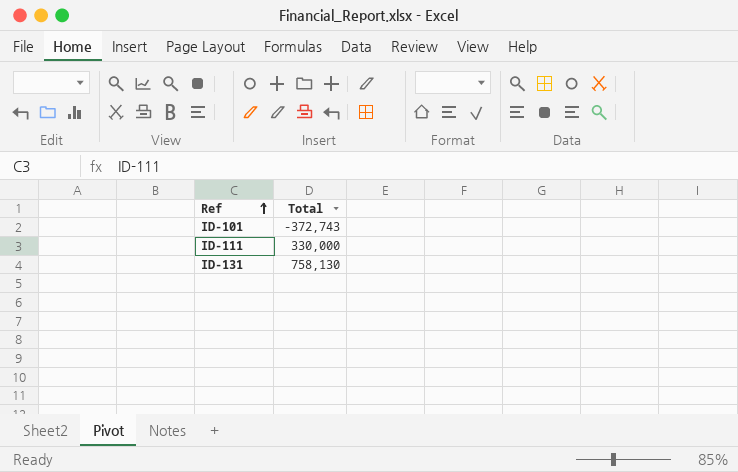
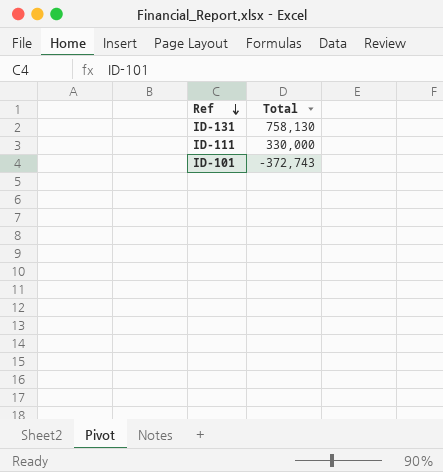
row order: Ref ascending -> Ref descending

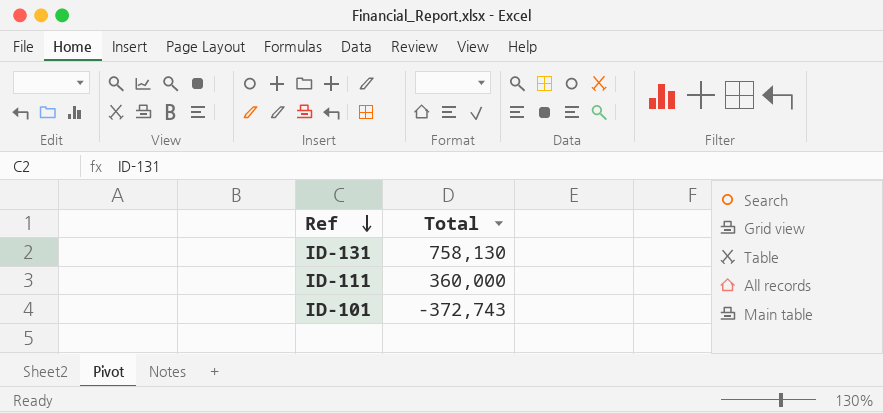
ID-111 | Total: 330,000 -> 360,000

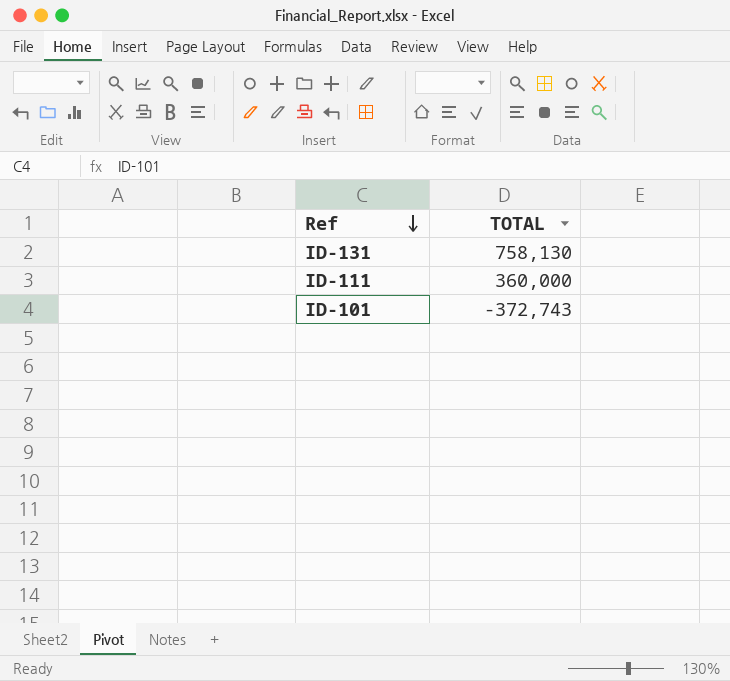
column name: Total -> TOTAL

